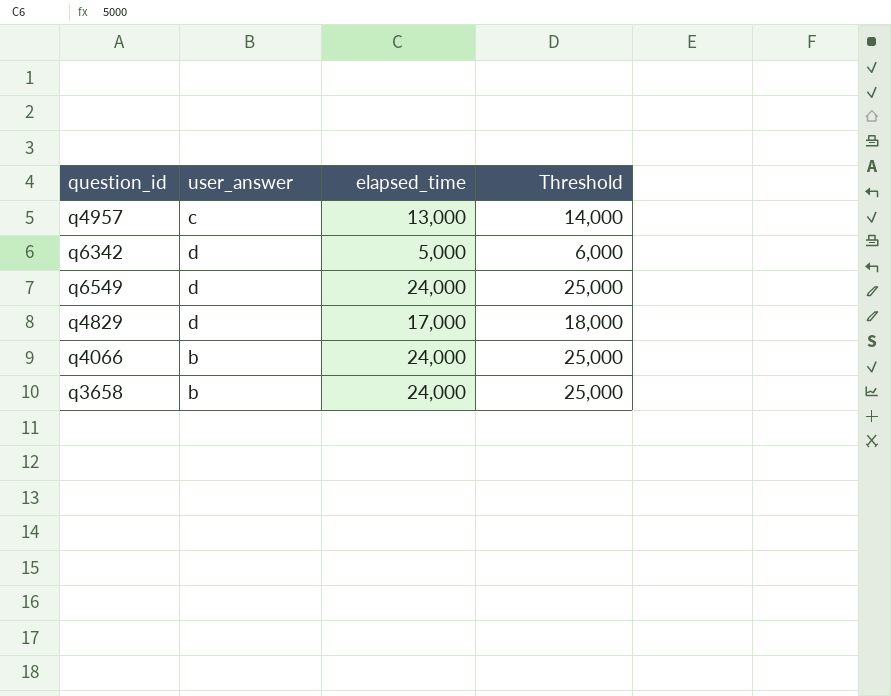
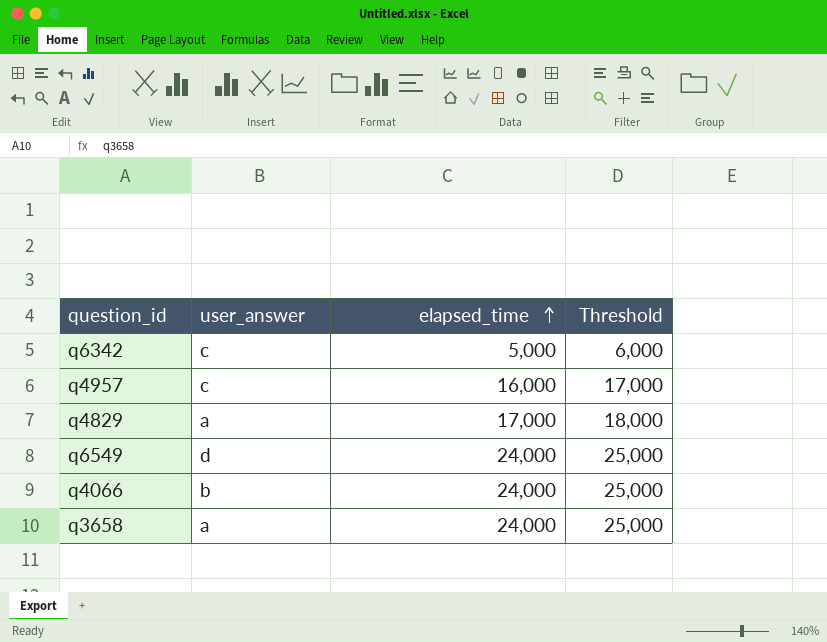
row order: none -> elapsed_time ascending
q6342 | user_answer: d -> c
q4957 | elapsed_time: 13,000 -> 16,000
q4957 | Threshold: 14,000 -> 17,000
q4829 | user_answer: d -> a
q3658 | user_answer: b -> a

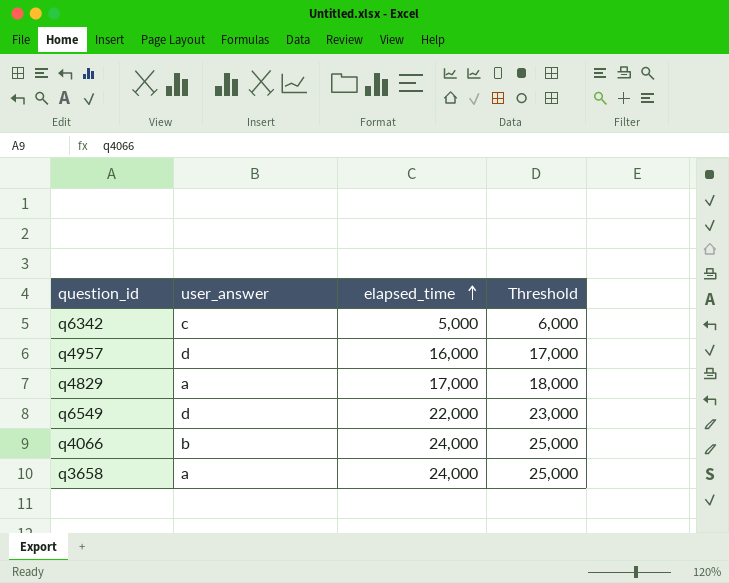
q4957 | user_answer: c -> d
q6549 | elapsed_time: 24,000 -> 22,000
q6549 | Threshold: 25,000 -> 23,000

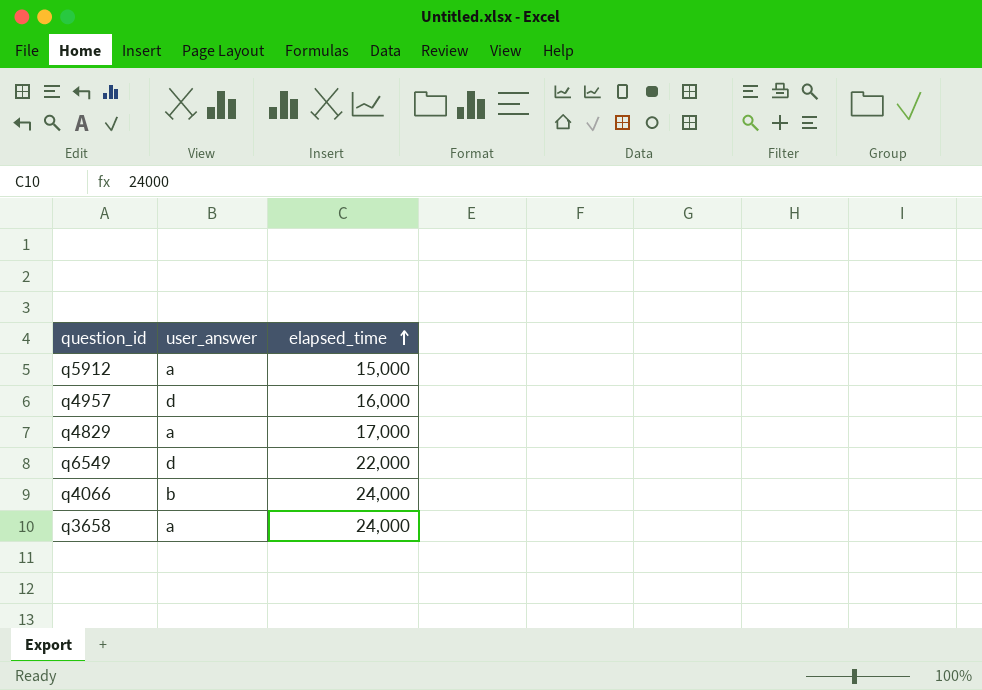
column Threshold | formula: [elapsed_time] + 1000 -> none
row q6342: c | 5,000 | 6,000 -> none
row q5912: none -> a | 15,000

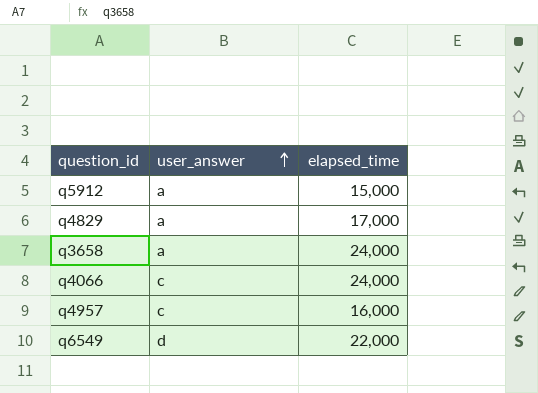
row order: elapsed_time ascending -> user_answer ascending
q4066 | user_answer: b -> c
q4957 | user_answer: d -> c

